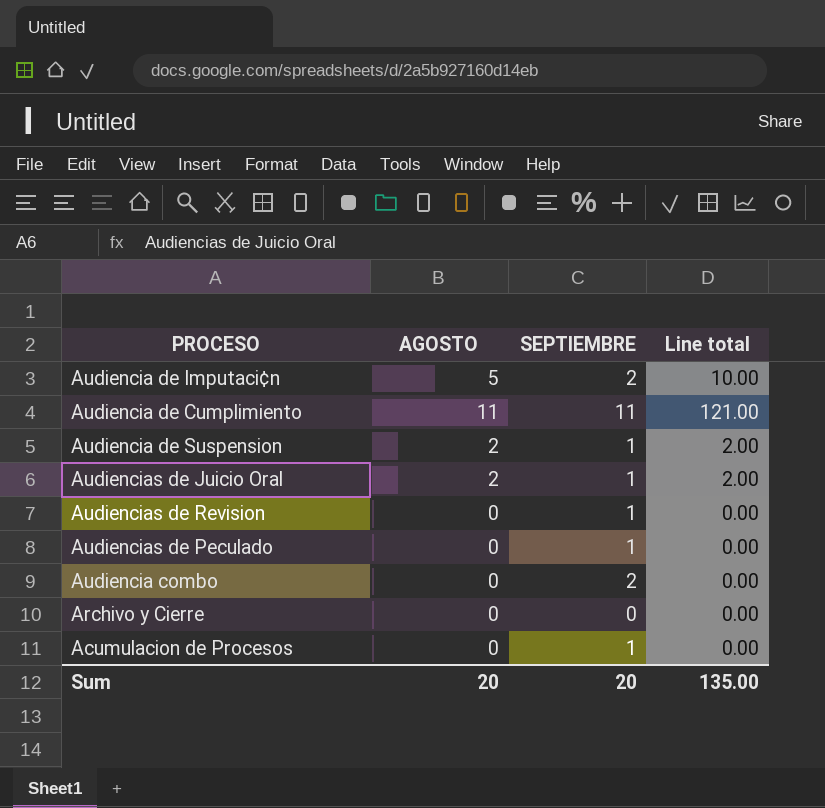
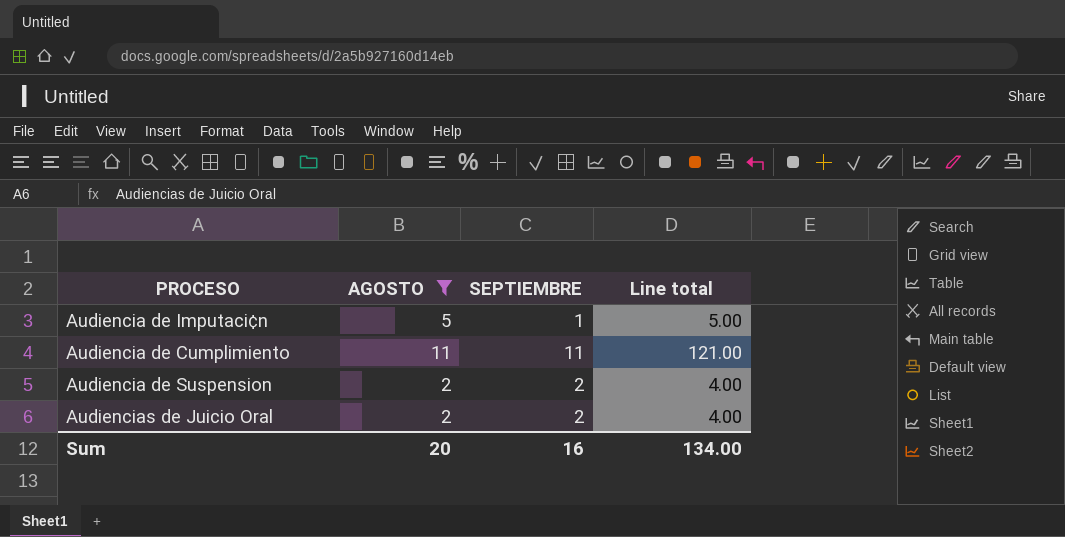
filter: none -> AGOSTO != 0
Audiencia de Imputaci¢n | SEPTIEMBRE: 2 -> 1
Audiencia de Imputaci¢n | Line total: 10.00 -> 5.00
Audiencia de Suspension | SEPTIEMBRE: 1 -> 2
Audiencia de Suspension | Line total: 2.00 -> 4.00
Audiencias de Juicio Oral | SEPTIEMBRE: 1 -> 2
Audiencias de Juicio Oral | Line total: 2.00 -> 4.00
Sum | SEPTIEMBRE: 20 -> 16
Sum | Line total: 135.00 -> 134.00

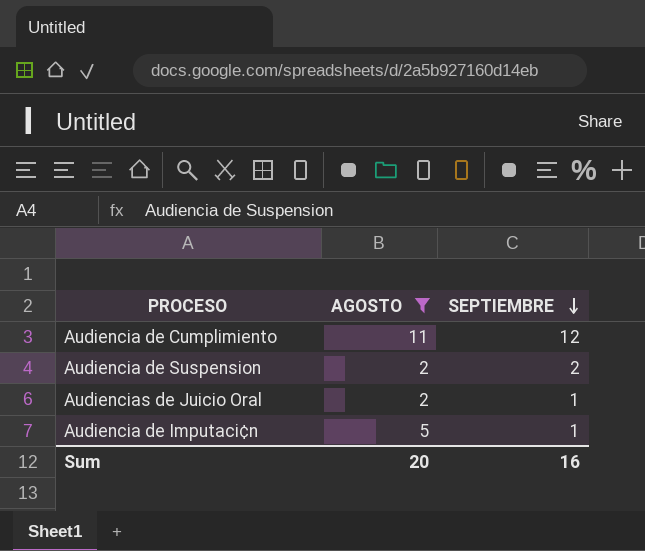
row order: none -> SEPTIEMBRE descending
column Line total | formula: [AGOSTO] * [SEPTIEMBRE] -> none
Audiencia de Cumplimiento | SEPTIEMBRE: 11 -> 12
Audiencias de Juicio Oral | SEPTIEMBRE: 2 -> 1

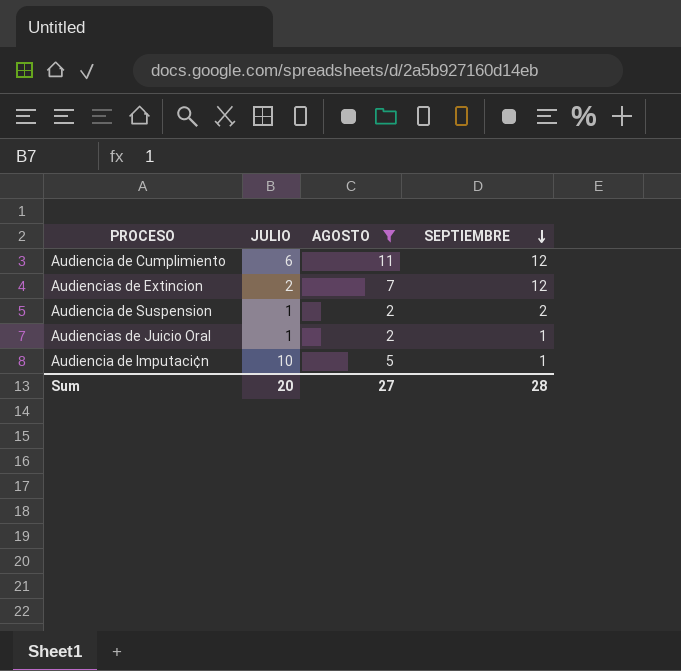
column JULIO | position: none -> 2
row Audiencias de Extincion: none -> 2 | 7 | 12
Sum | AGOSTO: 20 -> 27
Sum | SEPTIEMBRE: 16 -> 28

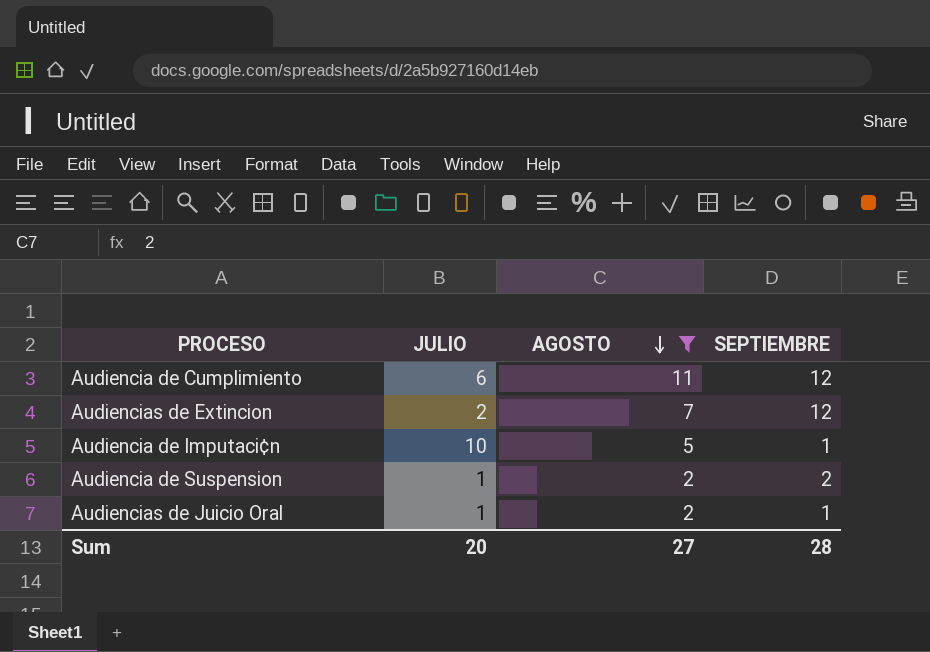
row order: SEPTIEMBRE descending -> AGOSTO descending

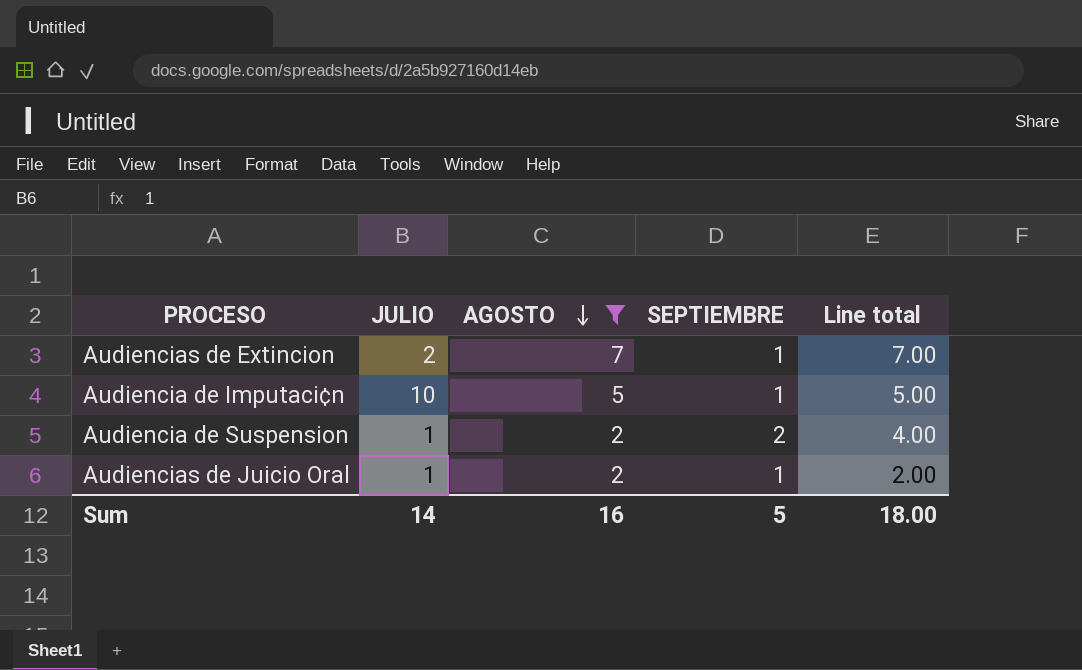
column Line total | formula: none -> [AGOSTO] * [SEPTIEMBRE]
row Audiencia de Cumplimiento: 6 | 11 | 12 -> none
Audiencias de Extincion | SEPTIEMBRE: 12 -> 1
Sum | JULIO: 20 -> 14
Sum | AGOSTO: 27 -> 16
Sum | SEPTIEMBRE: 28 -> 5

